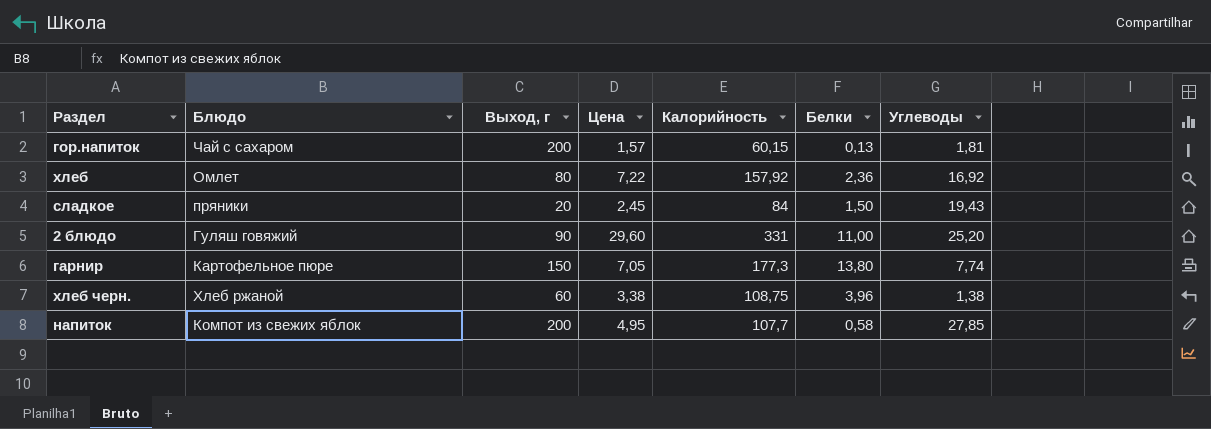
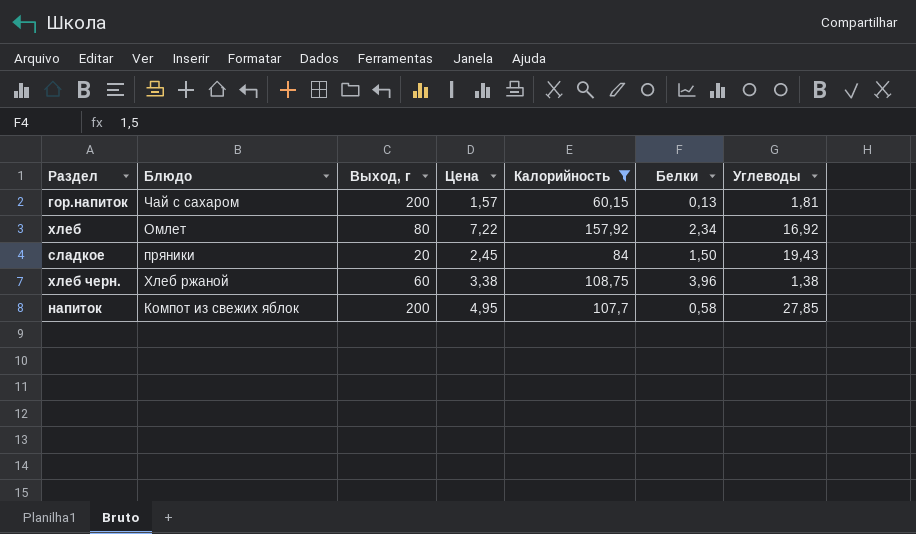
filter: none -> Калорийность <= 157,92
хлеб | Белки: 2,36 -> 2,34

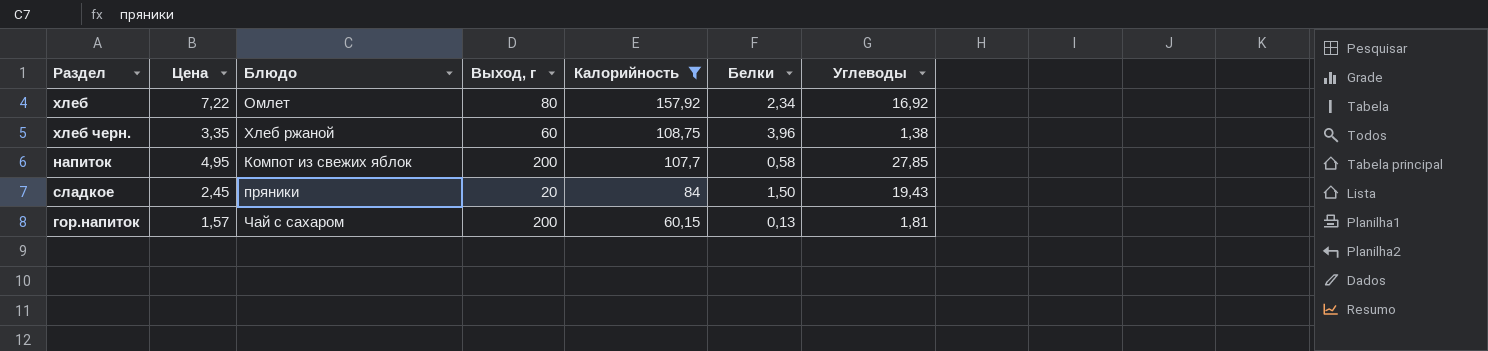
row order: none -> Калорийность descending
column Цена | position: 4 -> 2
хлеб черн. | Цена: 3,38 -> 3,35

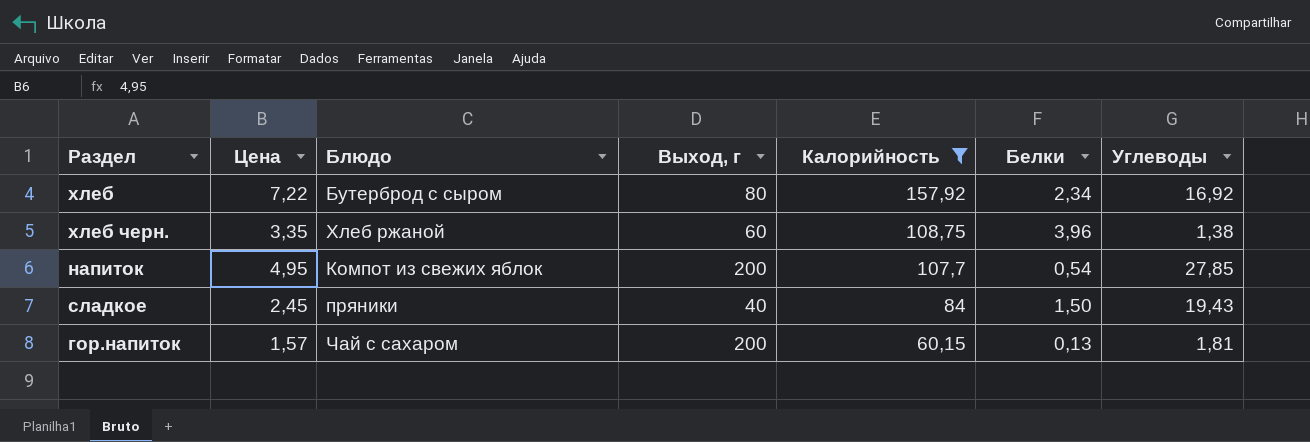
хлеб | Блюдо: Омлет -> Бутерброд с сыром
напиток | Белки: 0,58 -> 0,54
сладкое | Выход, г: 20 -> 40

